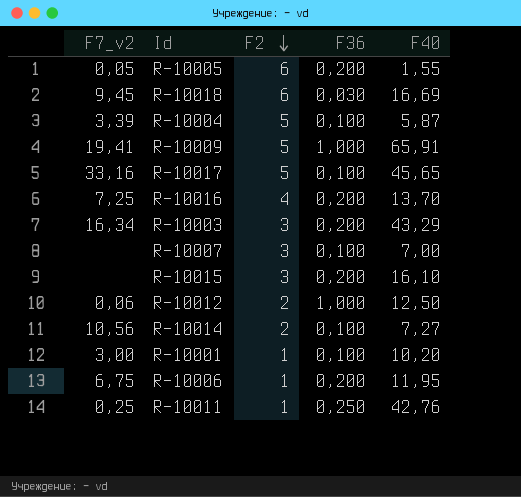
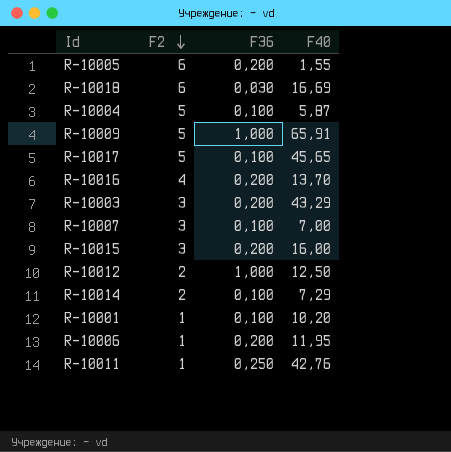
column F7_v2 | position: 1 -> none
R-10015 | F40: 16,10 -> 16,00
R-10014 | F40: 7,27 -> 7,29

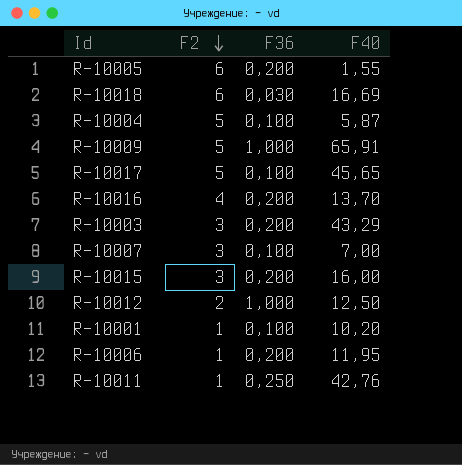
row R-10014: 2 | 0,100 | 7,29 -> none

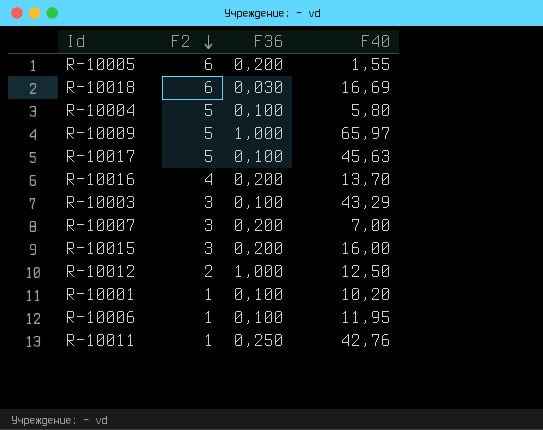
R-10004 | F40: 5,87 -> 5,80
R-10009 | F40: 65,91 -> 65,97
R-10017 | F40: 45,65 -> 45,63
R-10003 | F36: 0,200 -> 0,100
R-10007 | F36: 0,100 -> 0,200
R-10006 | F36: 0,200 -> 0,100

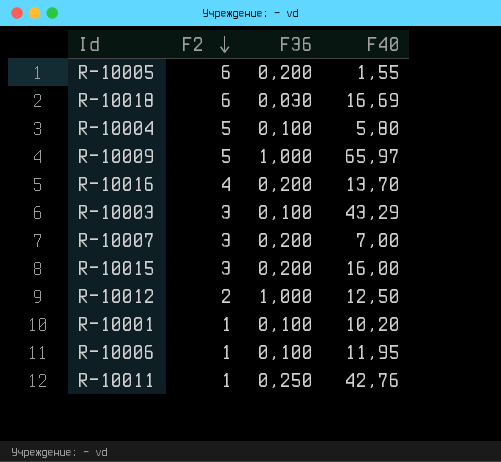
row R-10017: 5 | 0,100 | 45,63 -> none

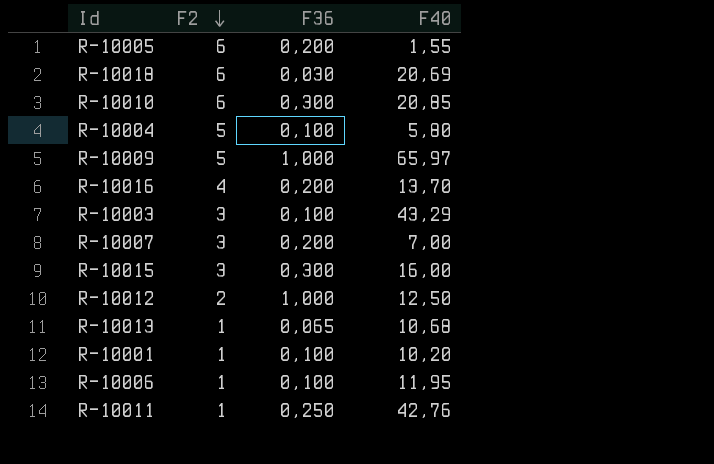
R-10018 | F40: 16,69 -> 20,69
row R-10010: none -> 6 | 0,300 | 20,85
R-10015 | F36: 0,200 -> 0,300
row R-10013: none -> 1 | 0,065 | 10,68

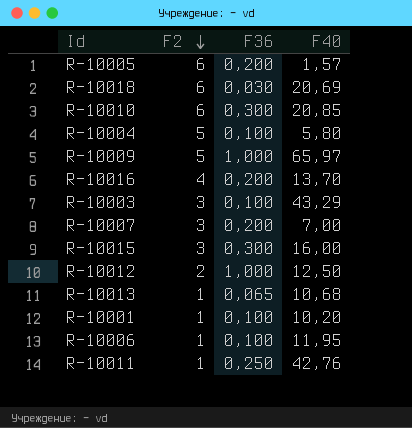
R-10005 | F40: 1,55 -> 1,57

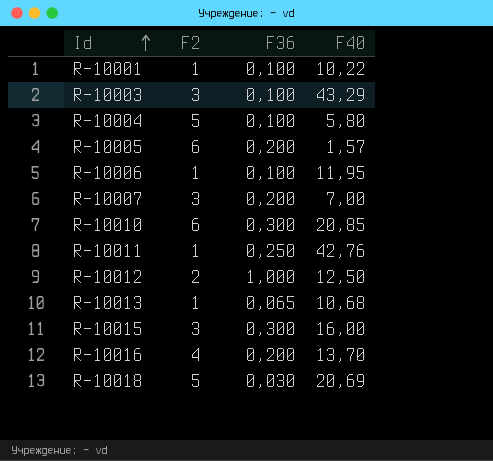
row order: F2 descending -> Id ascending
row R-10009: 5 | 1,000 | 65,97 -> none
R-10001 | F40: 10,20 -> 10,22
R-10018 | F2: 6 -> 5

